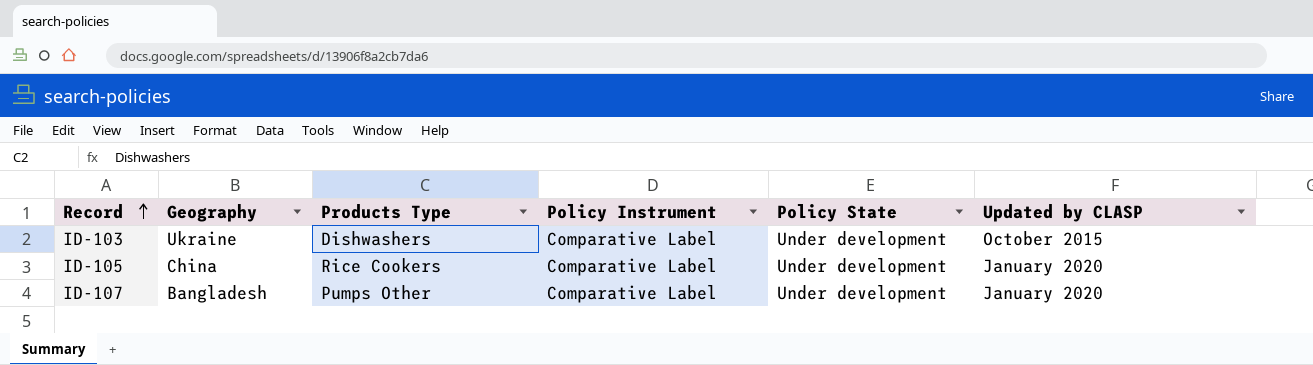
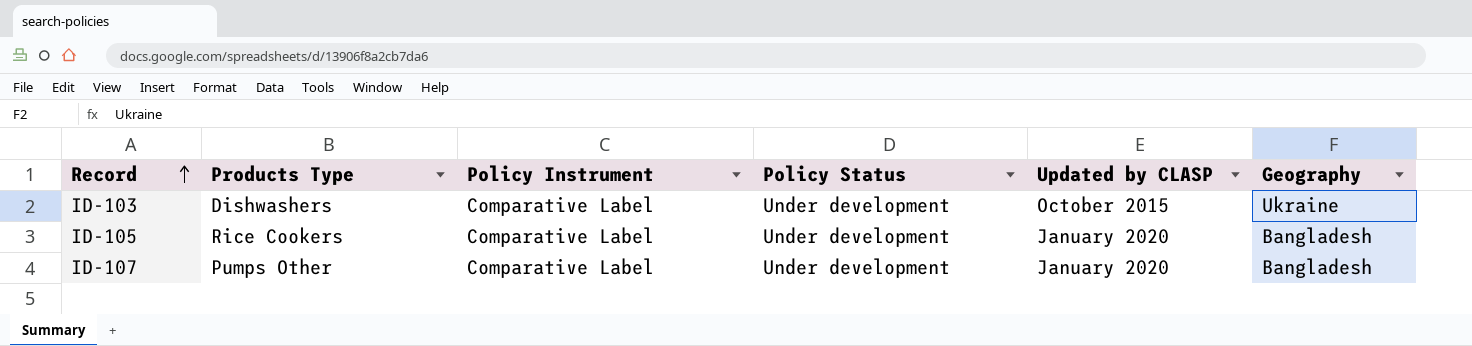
column name: Policy State -> Policy Status
column Geography | position: 2 -> 6
ID-105 | Geography: China -> Bangladesh

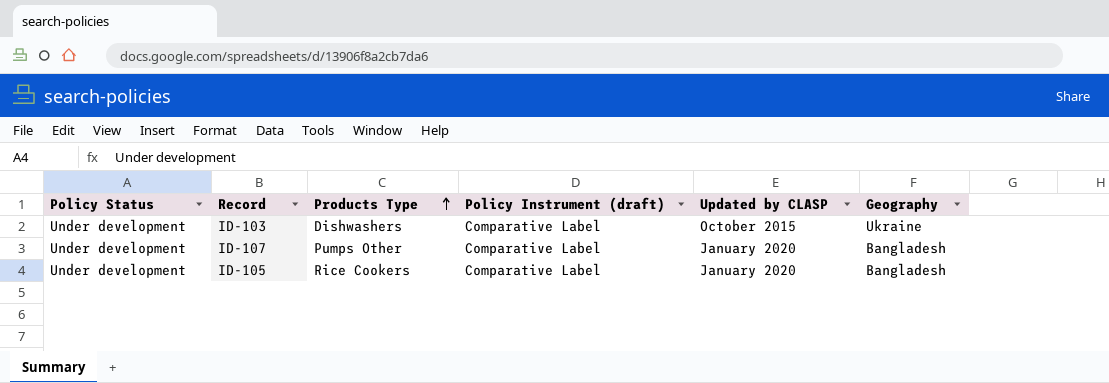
row order: Record ascending -> Products Type ascending
column Policy Status | position: 4 -> 1
column name: Policy Instrument -> Policy Instrument (draft)

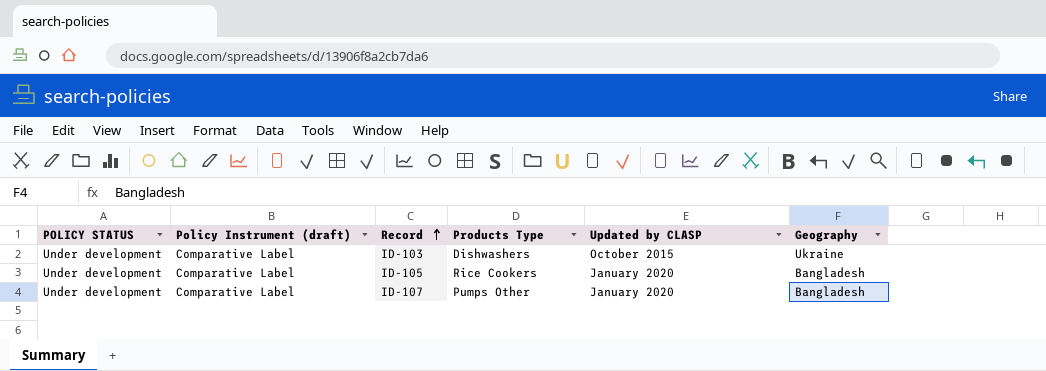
row order: Products Type ascending -> Record ascending
column name: Policy Status -> POLICY STATUS
column Policy Instrument (draft) | position: 4 -> 2

